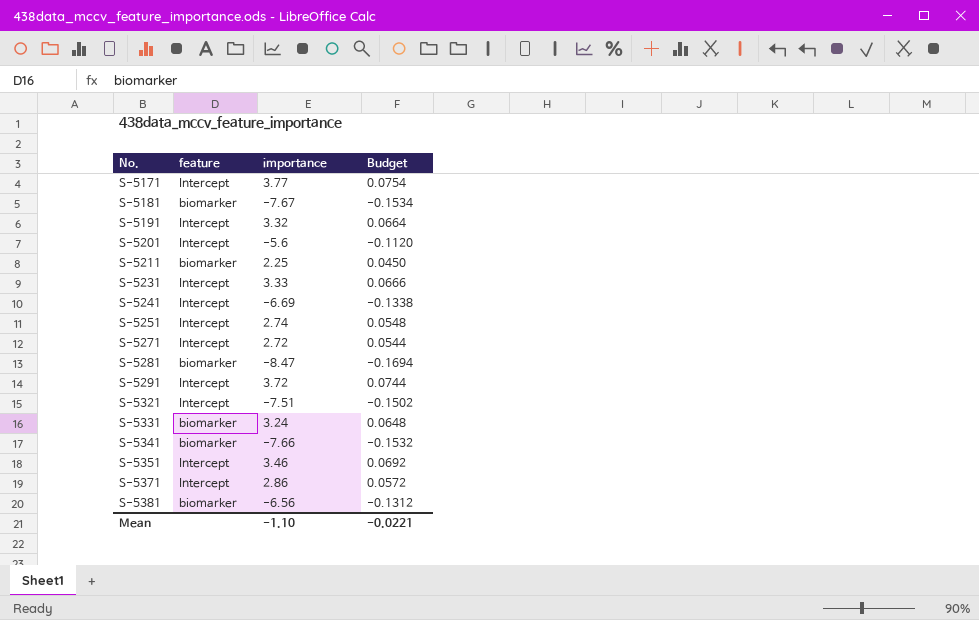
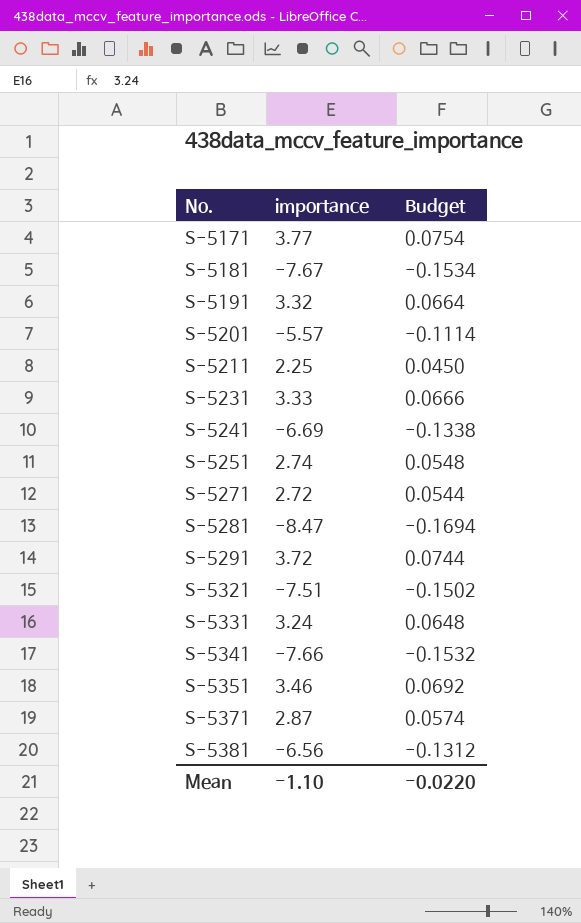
column feature | position: 2 -> none
S-5201 | importance: -5.6 -> -5.57
S-5201 | Budget: -0.1120 -> -0.1114
S-5371 | importance: 2.86 -> 2.87
S-5371 | Budget: 0.0572 -> 0.0574
Mean | Budget: -0.0221 -> -0.0220

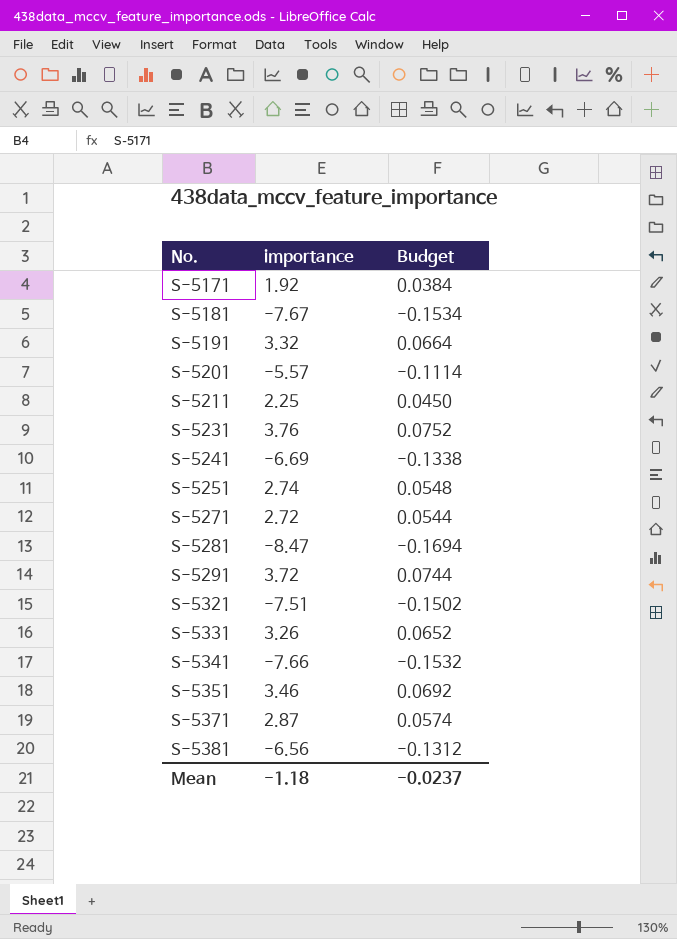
S-5171 | importance: 3.77 -> 1.92
S-5171 | Budget: 0.0754 -> 0.0384
S-5231 | importance: 3.33 -> 3.76
S-5231 | Budget: 0.0666 -> 0.0752
S-5331 | importance: 3.24 -> 3.26
S-5331 | Budget: 0.0648 -> 0.0652
Mean | importance: -1.10 -> -1.18
Mean | Budget: -0.0220 -> -0.0237

